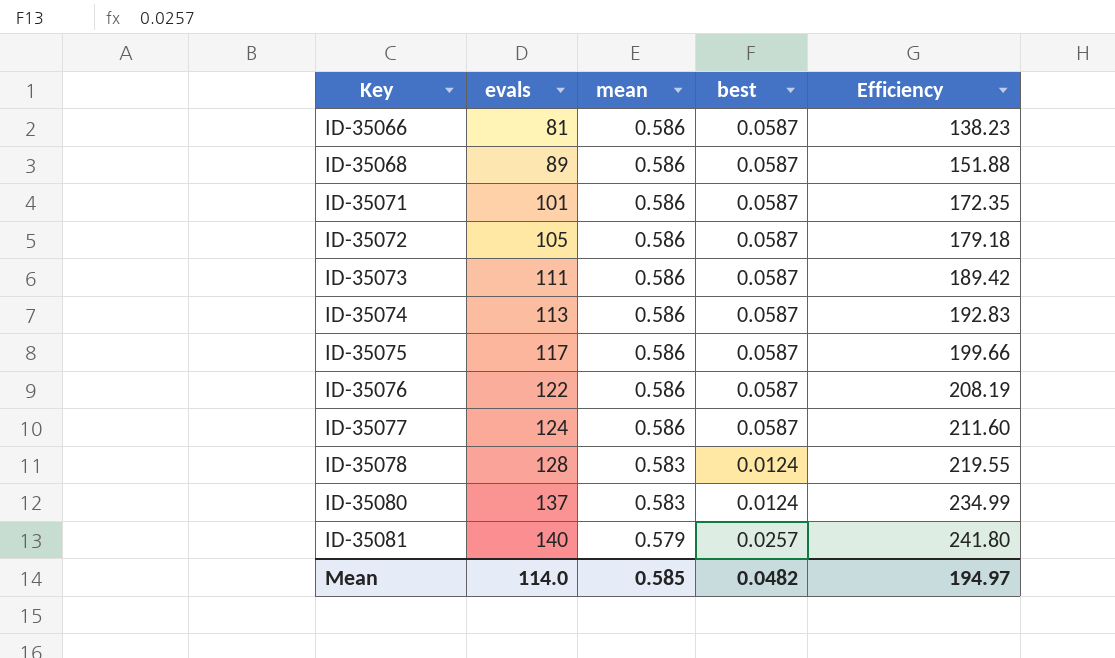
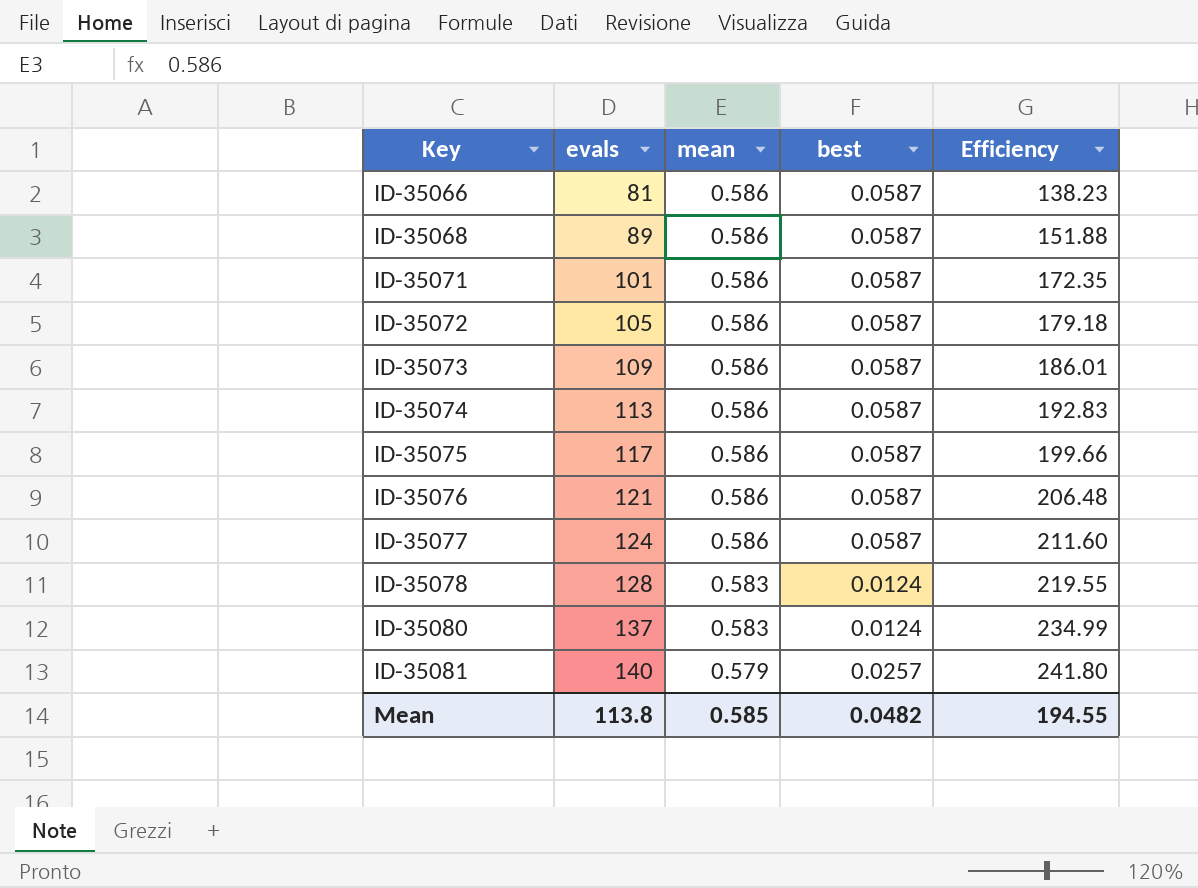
ID-35073 | evals: 111 -> 109
ID-35073 | Efficiency: 189.42 -> 186.01
ID-35076 | evals: 122 -> 121
ID-35076 | Efficiency: 208.19 -> 206.48
Mean | evals: 114.0 -> 113.8
Mean | Efficiency: 194.97 -> 194.55

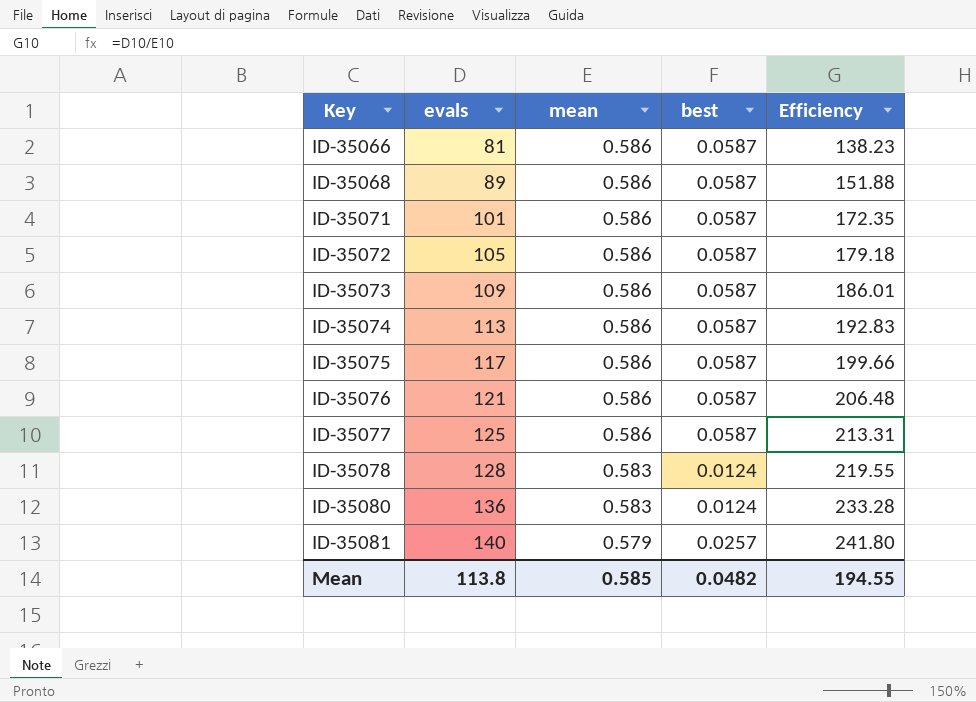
ID-35077 | evals: 124 -> 125
ID-35077 | Efficiency: 211.60 -> 213.31
ID-35080 | evals: 137 -> 136
ID-35080 | Efficiency: 234.99 -> 233.28

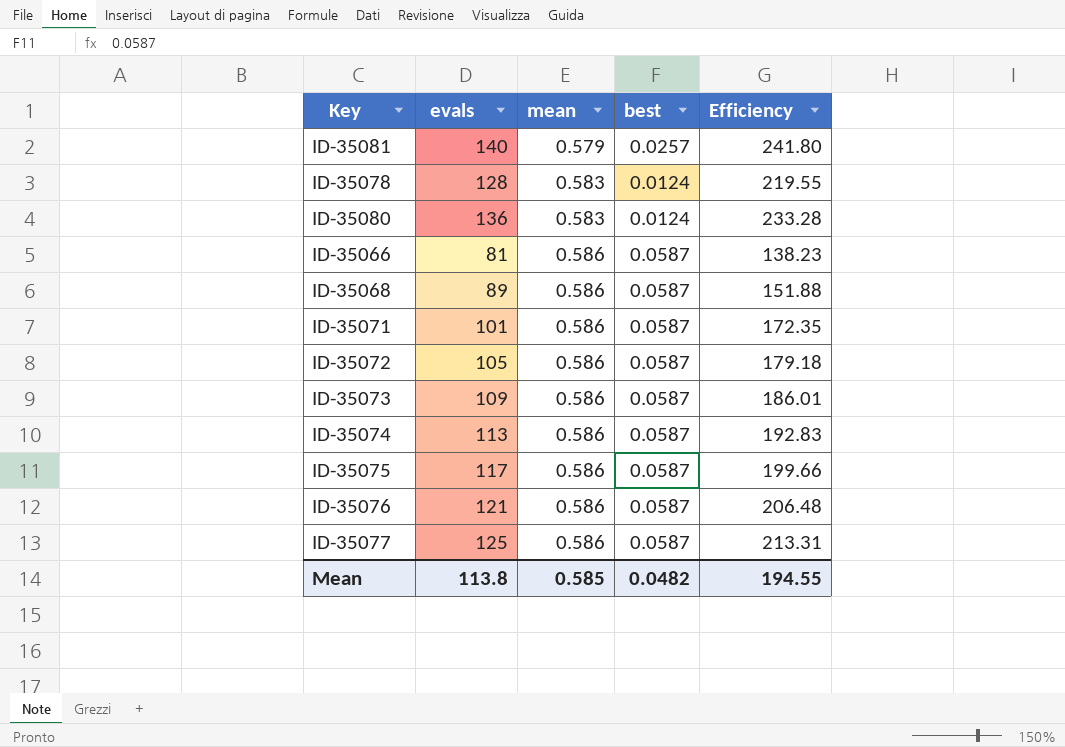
row order: Key ascending -> mean ascending

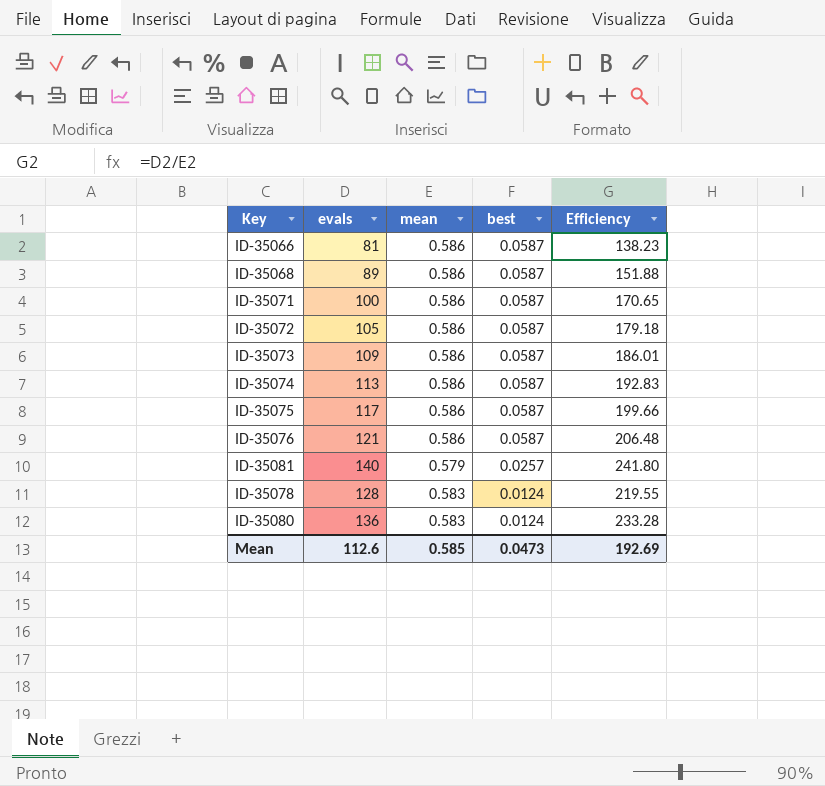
row order: mean ascending -> best descending
row ID-35077: 125 | 0.586 | 0.0587 | 213.31 -> none
ID-35071 | evals: 101 -> 100
ID-35071 | Efficiency: 172.35 -> 170.65
Mean | evals: 113.8 -> 112.6
Mean | best: 0.0482 -> 0.0473
Mean | Efficiency: 194.55 -> 192.69

